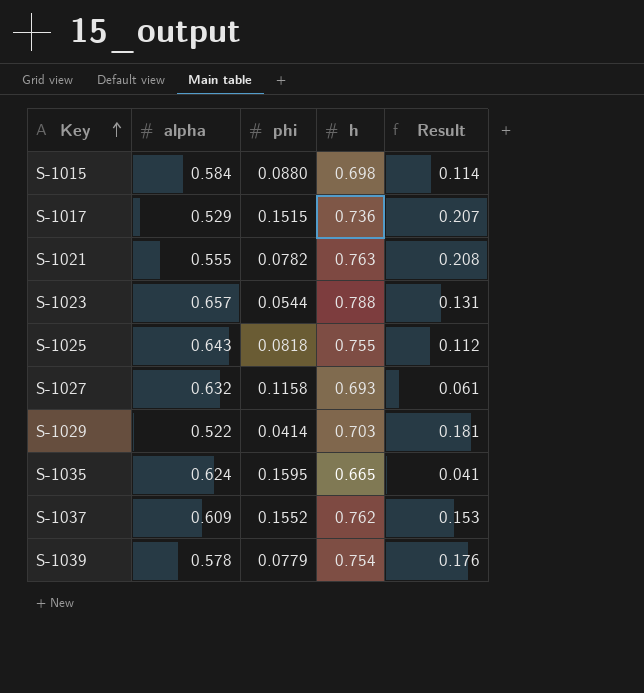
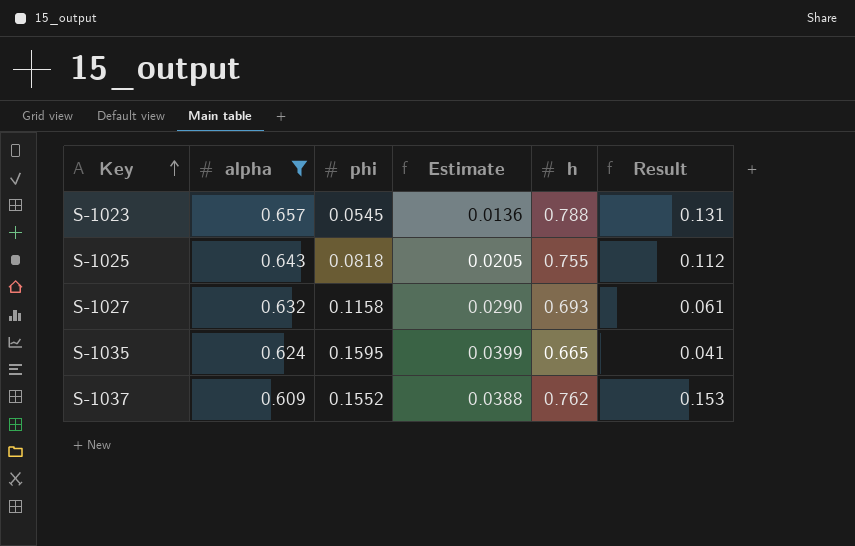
filter: none -> alpha >= 0.609
column Estimate | formula: none -> [phi] * 0.25
S-1023 | phi: 0.0544 -> 0.0545

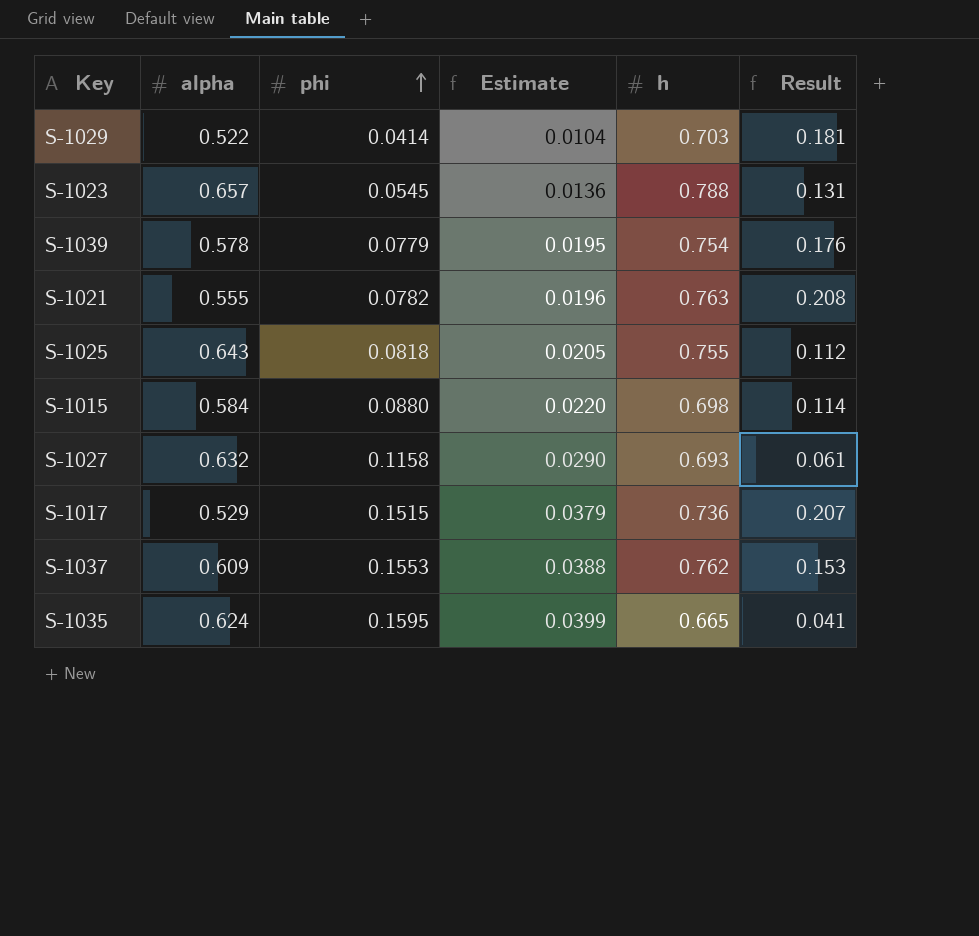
filter: alpha >= 0.609 -> none
row order: Key ascending -> phi ascending
S-1037 | phi: 0.1552 -> 0.1553

